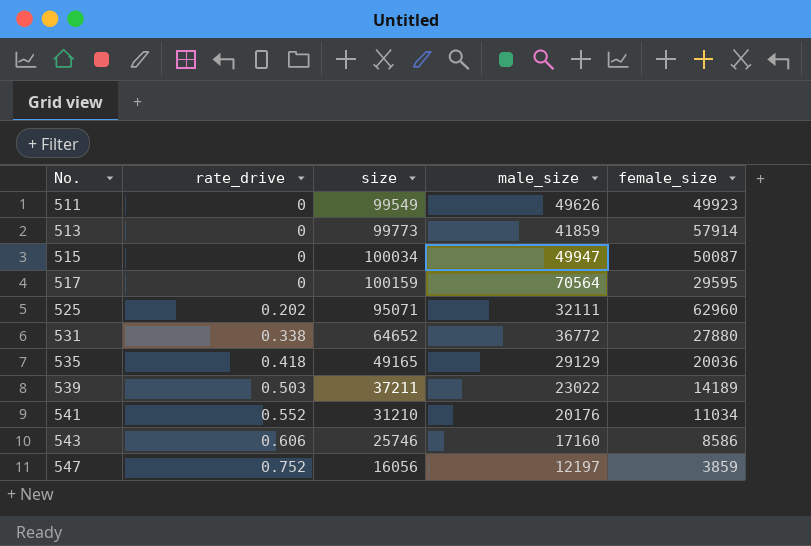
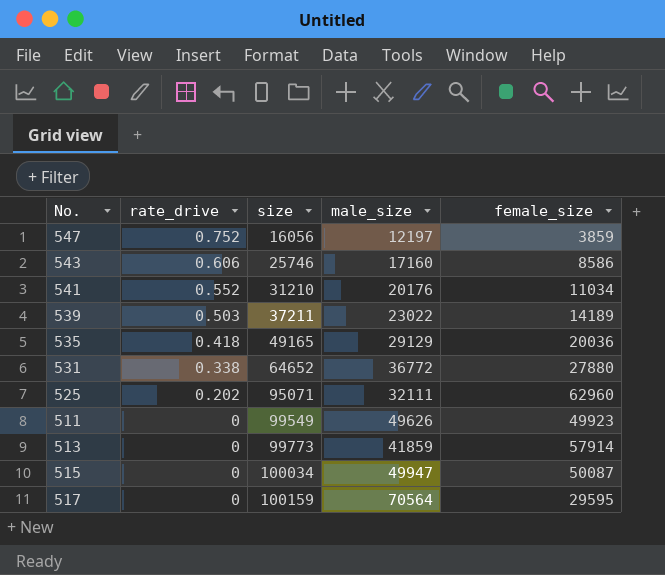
row order: No. ascending -> rate_drive descending

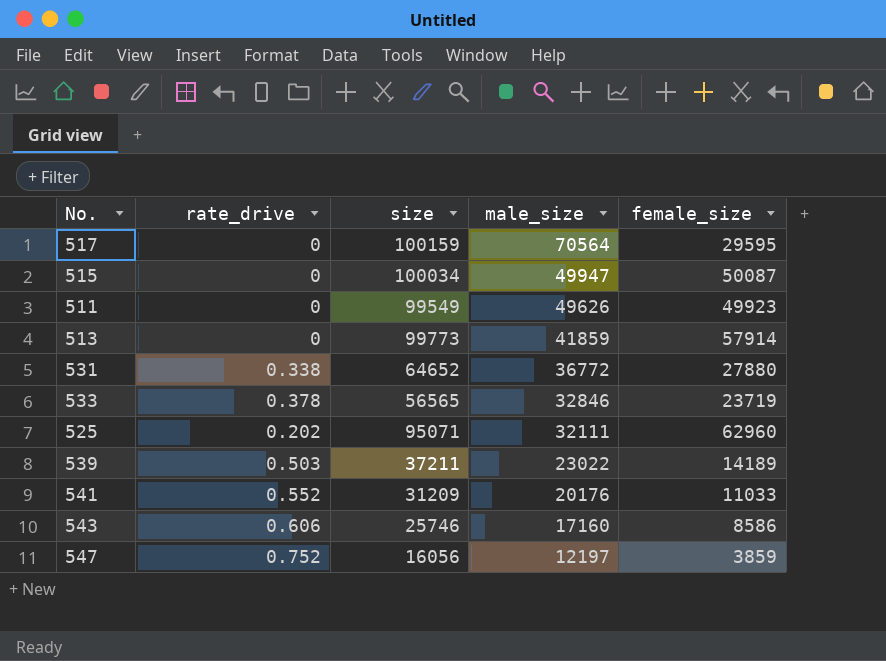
row order: rate_drive descending -> male_size descending
row 535: 0.418 | 49165 | 29129 | 20036 -> none
row 533: none -> 0.378 | 56565 | 32846 | 23719
541 | size: 31210 -> 31209
541 | female_size: 11034 -> 11033

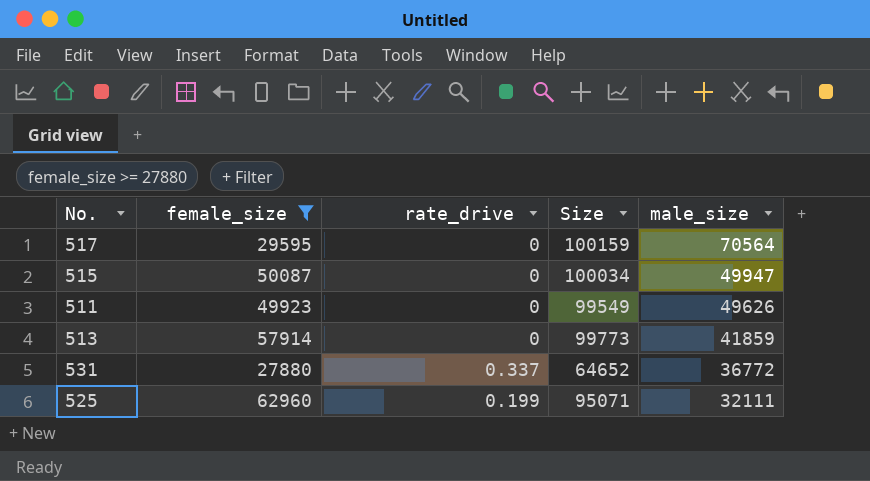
filter: none -> female_size >= 27880
column female_size | position: 5 -> 2
column name: size -> Size
531 | rate_drive: 0.338 -> 0.337
525 | rate_drive: 0.202 -> 0.199

